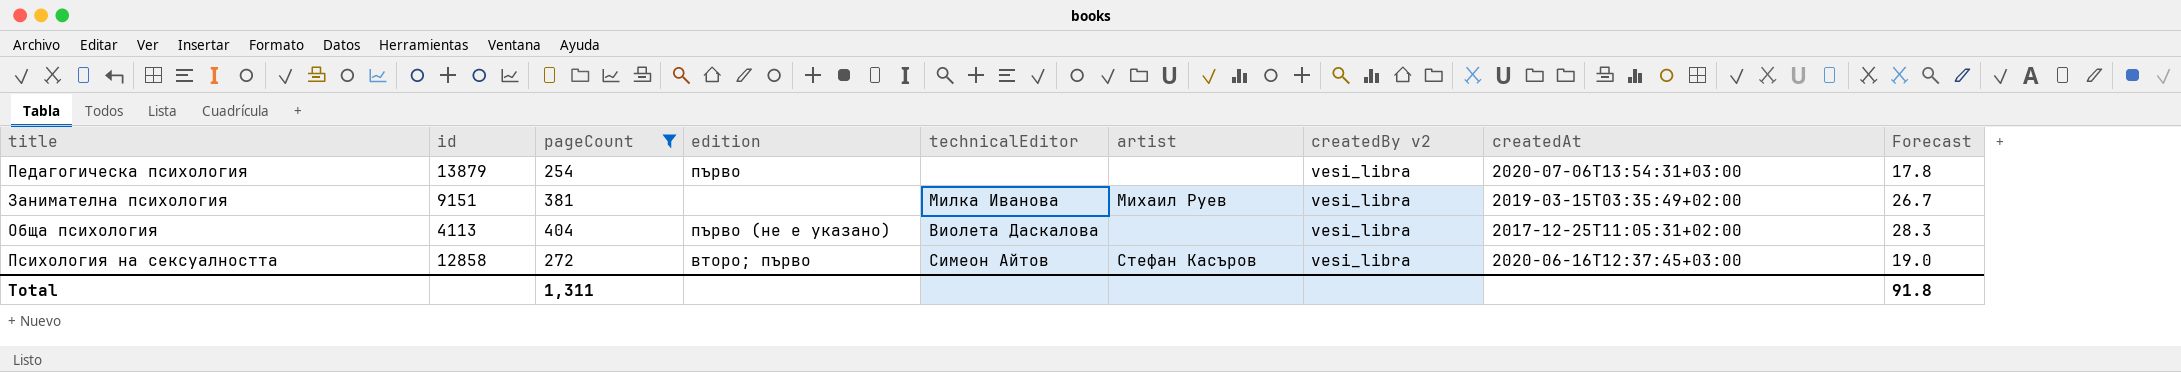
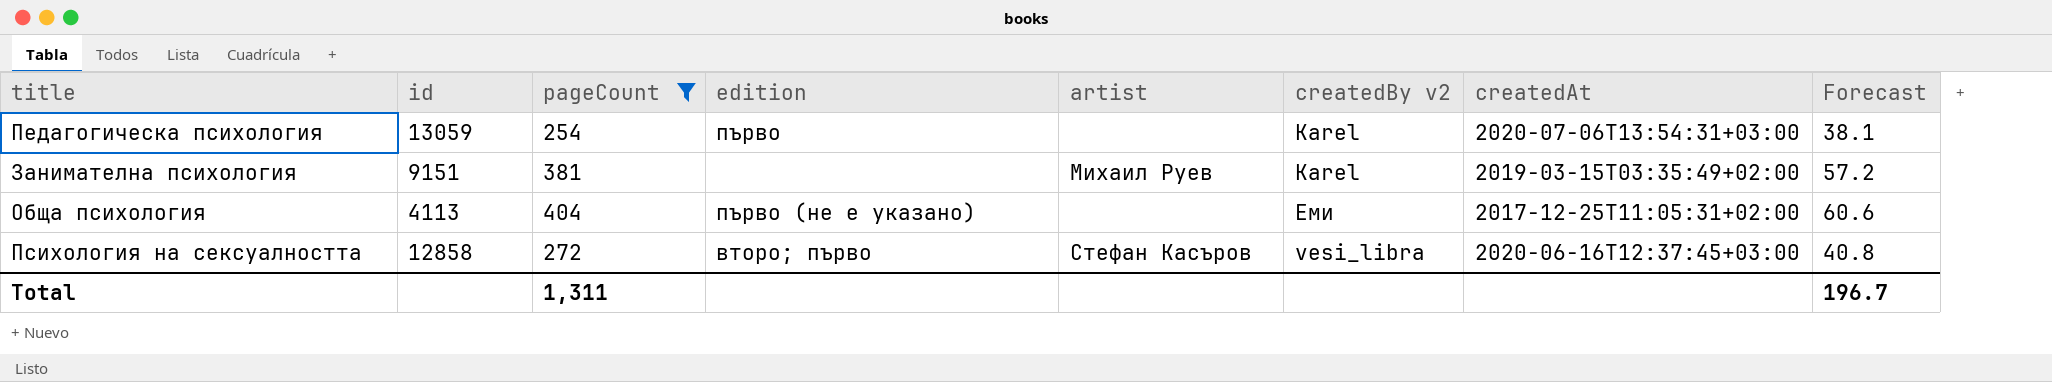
column technicalEditor | position: 5 -> none
column Forecast | formula: [pageCount] * 0.07 -> [pageCount] * 0.15
Педагогическа психология | id: 13879 -> 13059
Педагогическа психология | createdBy v2: vesi_libra -> Karel
Занимателна психология | createdBy v2: vesi_libra -> Karel
Обща психология | createdBy v2: vesi_libra -> Еми
Total | Forecast: 91.8 -> 196.7

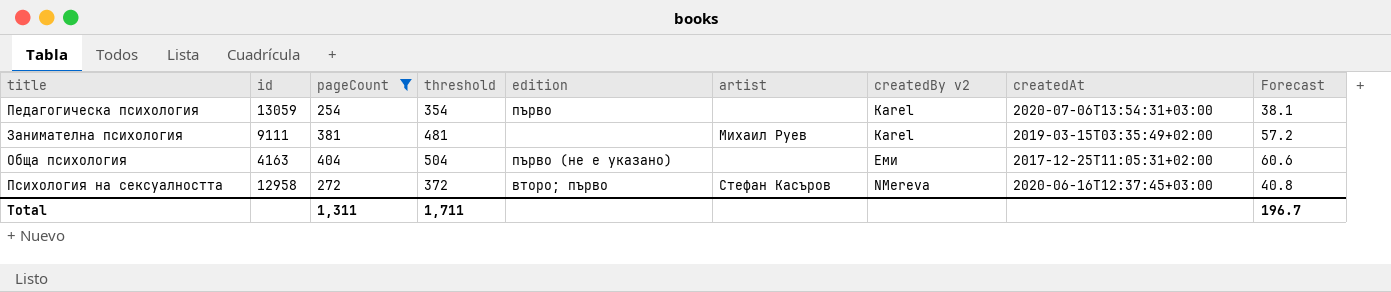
column threshold | formula: none -> [pageCount] + 100
Занимателна психология | id: 9151 -> 9111
Обща психология | id: 4113 -> 4163
Психология на сексуалността | id: 12858 -> 12958
Психология на сексуалността | createdBy v2: vesi_libra -> NMereva

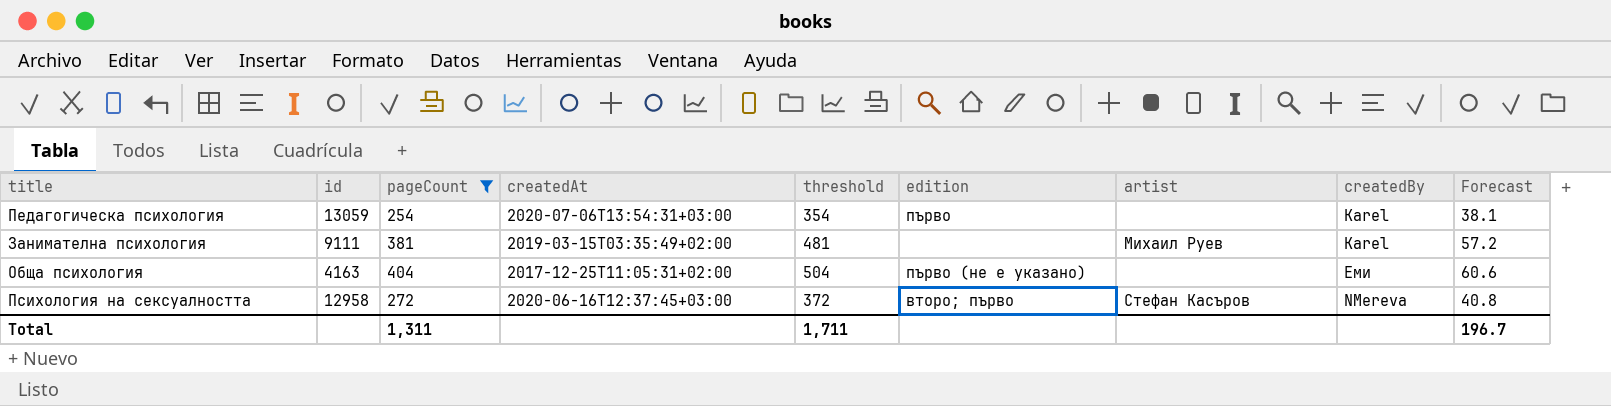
column createdAt | position: 8 -> 4
column name: createdBy v2 -> createdBy

